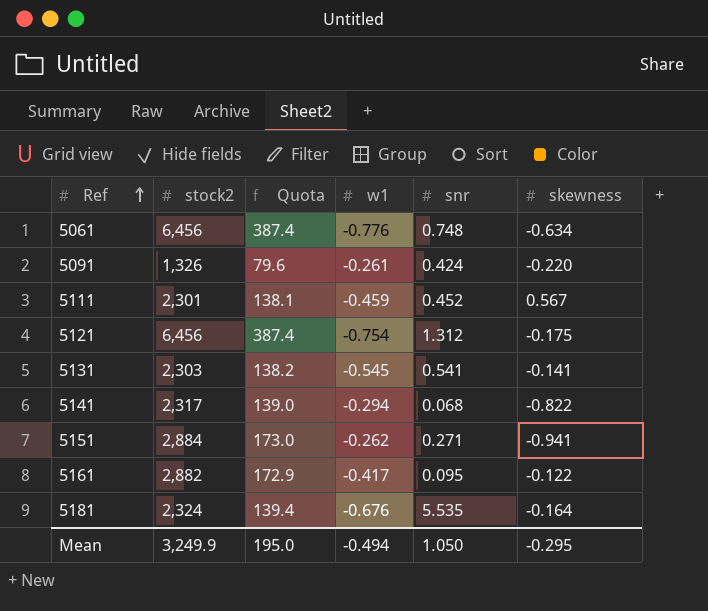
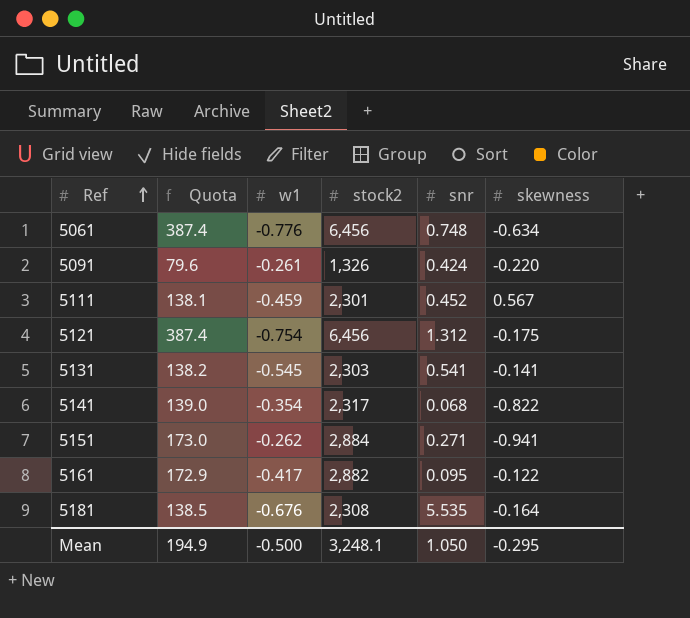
column stock2 | position: 2 -> 4
5141 | w1: -0.294 -> -0.354
5181 | Quota: 139.4 -> 138.5
5181 | stock2: 2,324 -> 2,308
Mean | Quota: 195.0 -> 194.9
Mean | w1: -0.494 -> -0.500
Mean | stock2: 3,249.9 -> 3,248.1

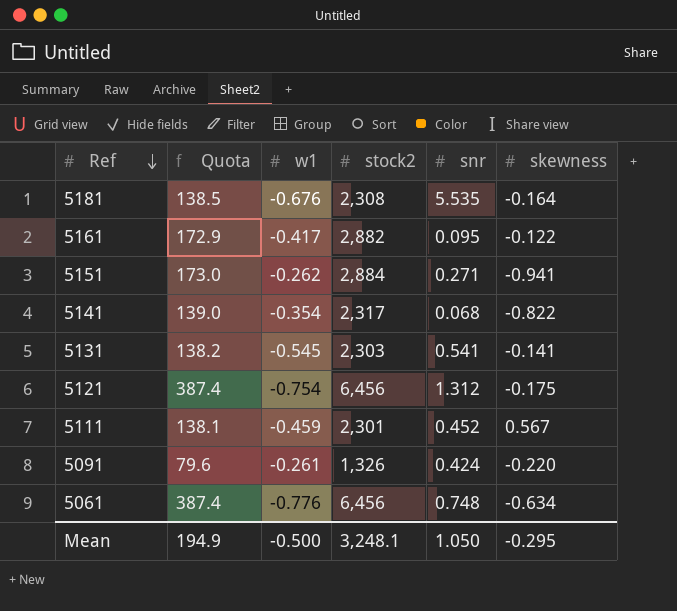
row order: Ref ascending -> Ref descending

